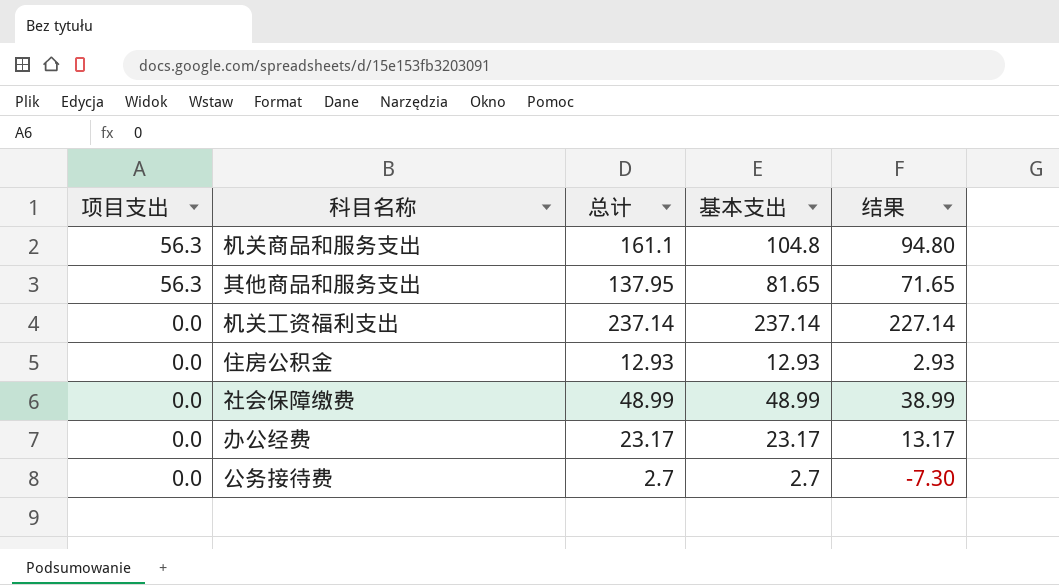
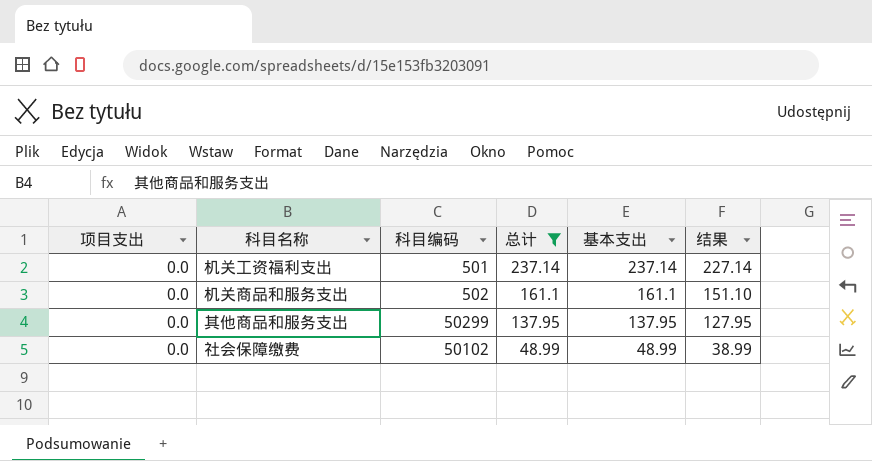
filter: none -> 总计 >= 48.99
row order: 项目支出 descending -> 总计 descending
column 科目编码 | position: none -> 3
机关商品和服务支出 | 项目支出: 56.3 -> 0.0
机关商品和服务支出 | 基本支出: 104.8 -> 161.1
机关商品和服务支出 | 结果: 94.80 -> 151.10
其他商品和服务支出 | 项目支出: 56.3 -> 0.0
其他商品和服务支出 | 基本支出: 81.65 -> 137.95
其他商品和服务支出 | 结果: 71.65 -> 127.95

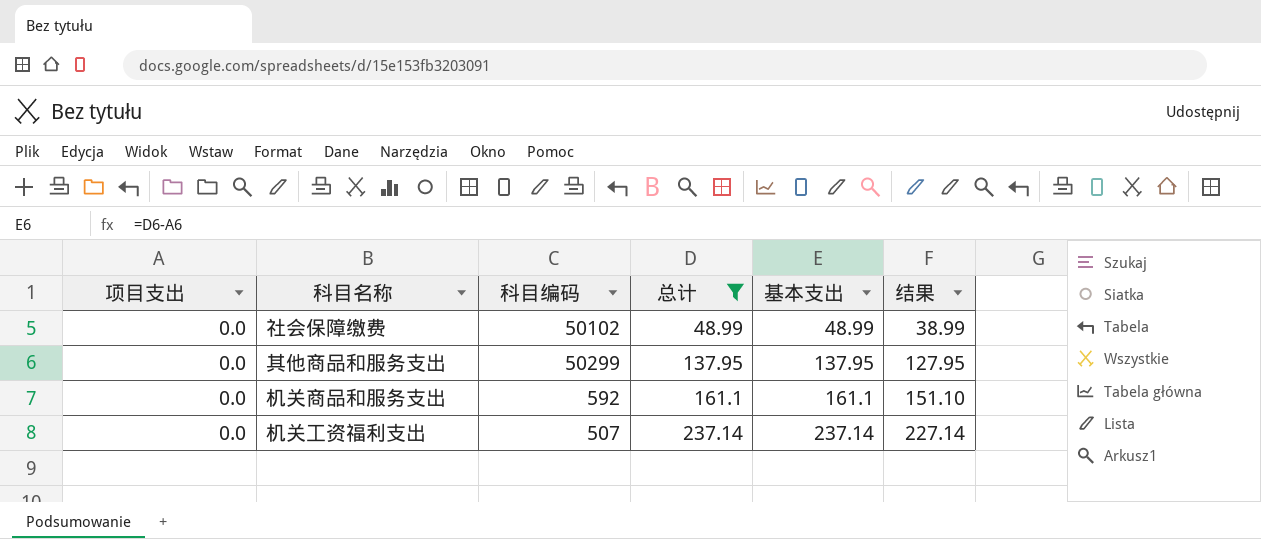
row order: 总计 descending -> 总计 ascending
机关商品和服务支出 | 科目编码: 502 -> 592
机关工资福利支出 | 科目编码: 501 -> 507

